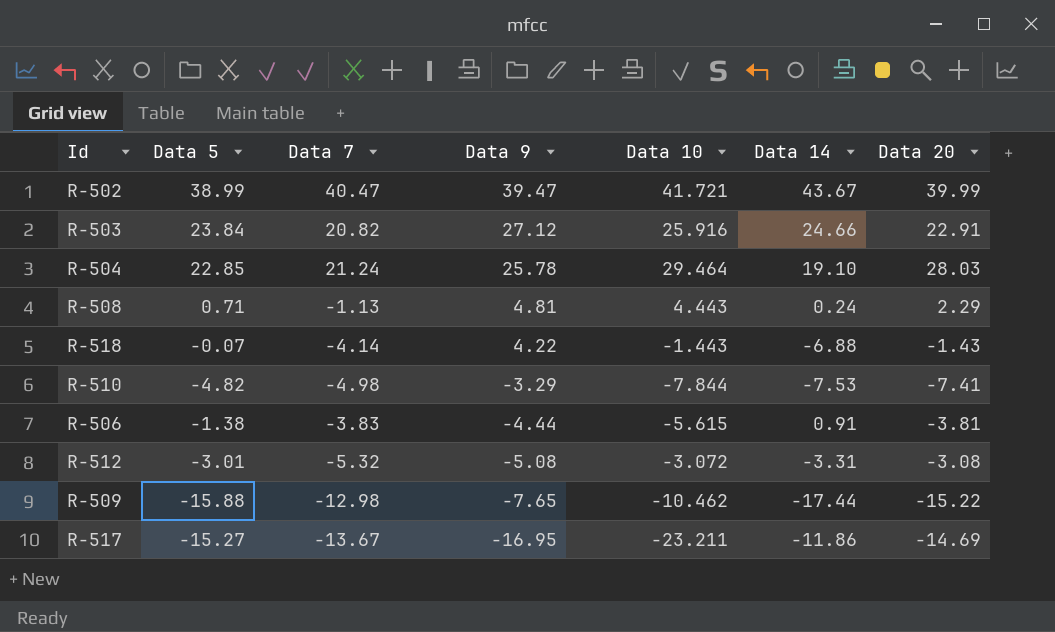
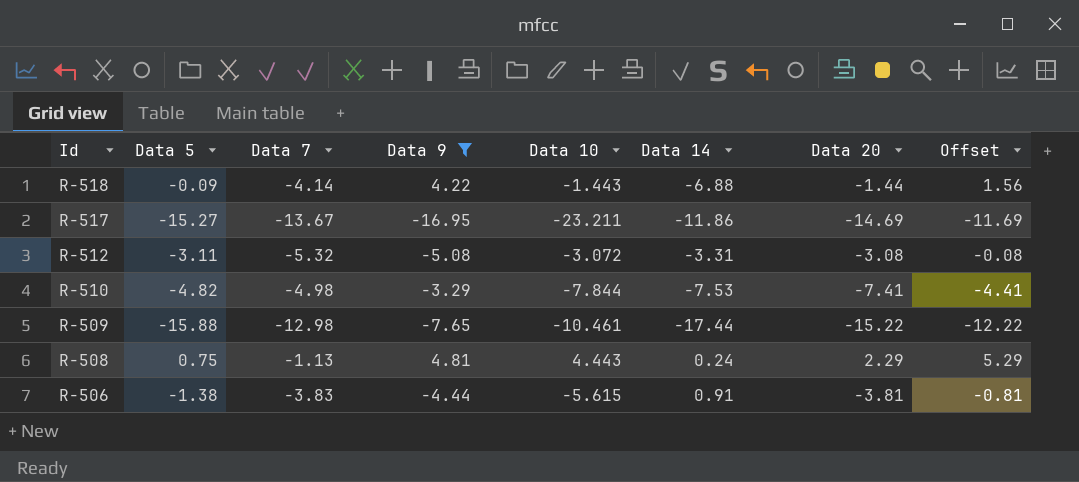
filter: none -> Data 9 <= 4.81
row order: Data 9 descending -> Id descending
column Offset | formula: none -> [Data 20] + 3
R-518 | Data 5: -0.07 -> -0.09
R-518 | Data 20: -1.43 -> -1.44
R-512 | Data 5: -3.01 -> -3.11
R-509 | Data 10: -10.462 -> -10.461
R-508 | Data 5: 0.71 -> 0.75

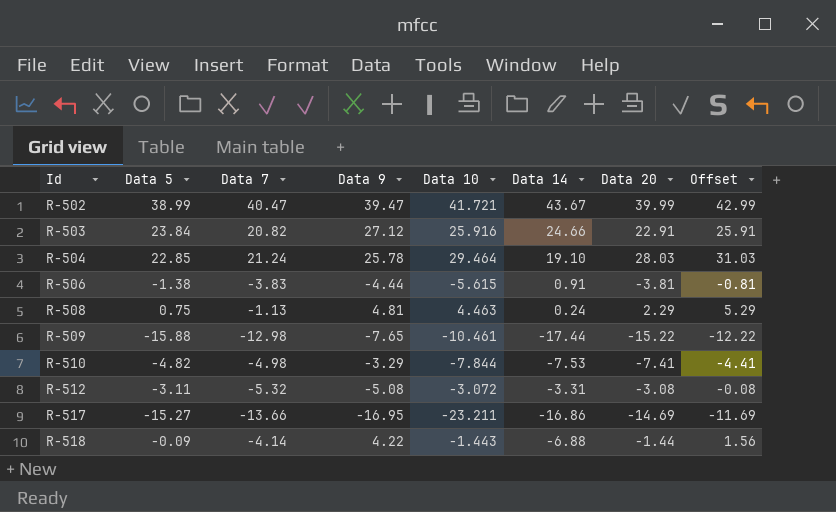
filter: Data 9 <= 4.81 -> none
row order: Id descending -> Id ascending
R-508 | Data 10: 4.443 -> 4.463
R-517 | Data 7: -13.67 -> -13.66
R-517 | Data 14: -11.86 -> -16.86

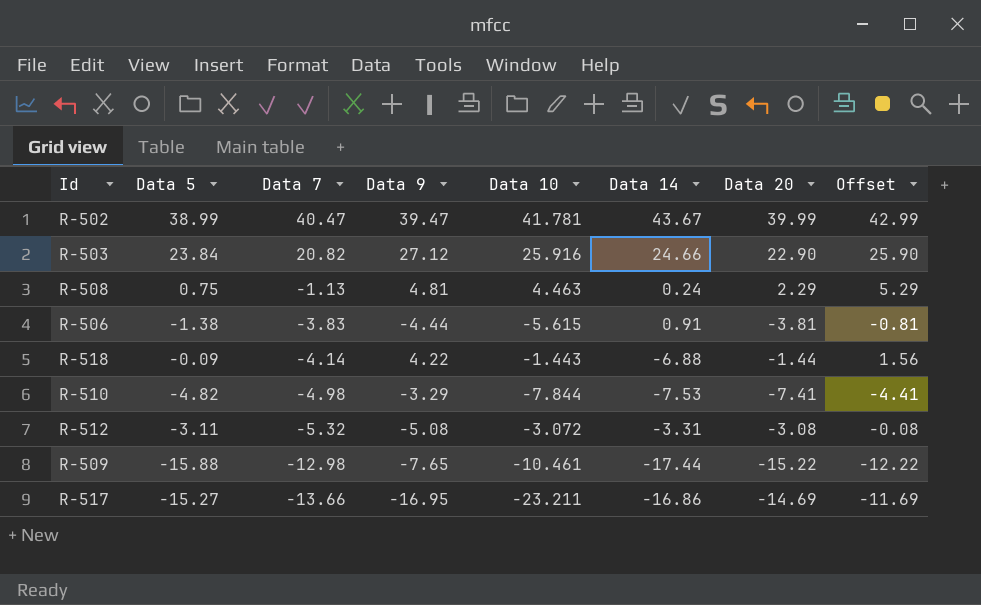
row order: Id ascending -> Data 7 descending
row R-504: 22.85 | 21.24 | 25.78 | 29.464 | 19.10 | 28.03 | 31.03 -> none
R-502 | Data 10: 41.721 -> 41.781
R-503 | Data 20: 22.91 -> 22.90
R-503 | Offset: 25.91 -> 25.90

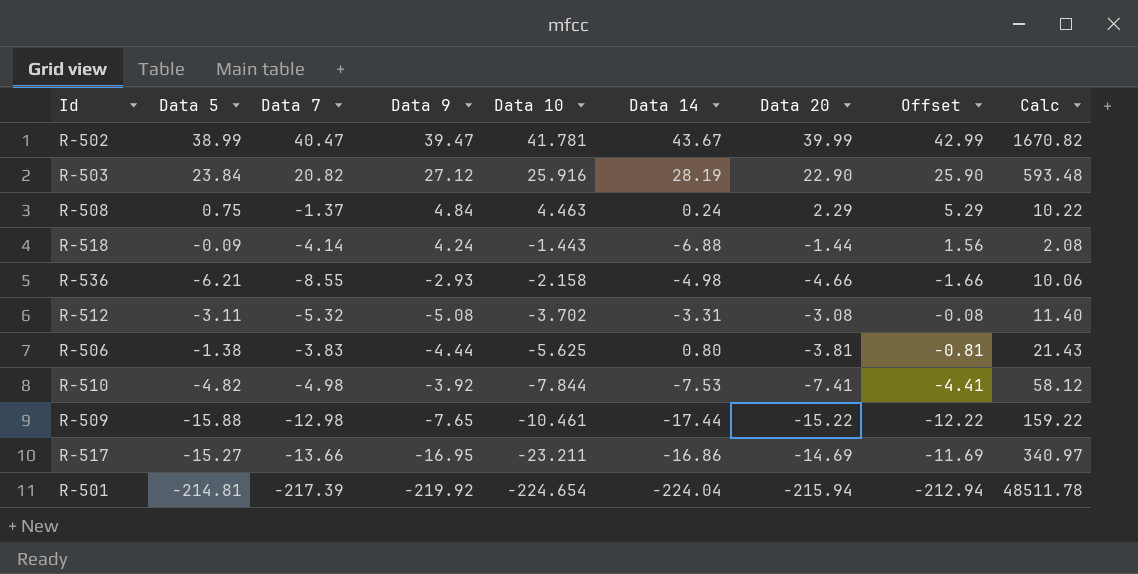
row order: Data 7 descending -> Data 10 descending
column Calc | formula: none -> [Data 10] * [Data 20]
R-503 | Data 14: 24.66 -> 28.19
R-508 | Data 7: -1.13 -> -1.37
R-508 | Data 9: 4.81 -> 4.84
R-518 | Data 9: 4.22 -> 4.24
row R-536: none -> -6.21 | -8.55 | -2.93 | -2.158 | -4.98 | -4.66 | -1.66 | 10.06
R-512 | Data 10: -3.072 -> -3.702
R-506 | Data 10: -5.615 -> -5.625
R-506 | Data 14: 0.91 -> 0.80
R-510 | Data 9: -3.29 -> -3.92
row R-501: none -> -214.81 | -217.39 | -219.92 | -224.654 | -224.04 | -215.94 | -212.94 | 48511.78

